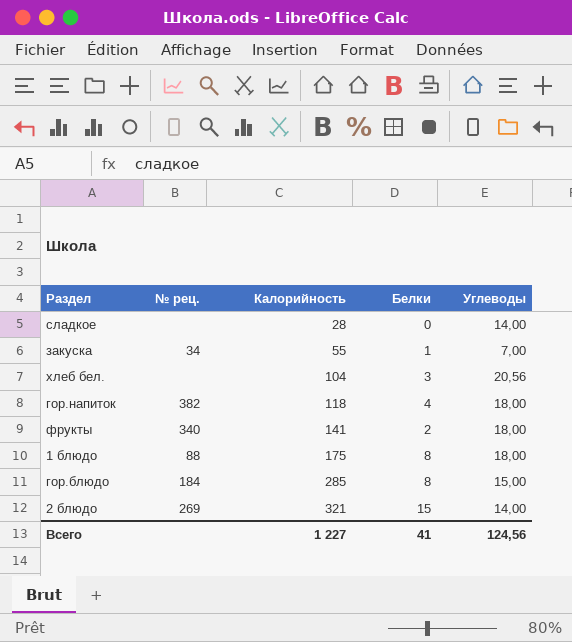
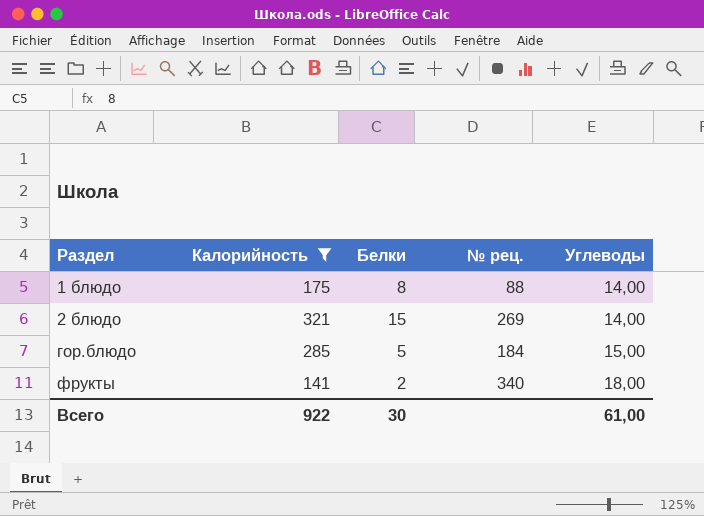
filter: none -> Калорийность >= 141
row order: Калорийность ascending -> Раздел ascending
column № рец. | position: 2 -> 4
1 блюдо | Углеводы: 18,00 -> 14,00
гор.блюдо | Белки: 8 -> 5
Всего | Калорийность: 1 227 -> 922
Всего | Белки: 41 -> 30
Всего | Углеводы: 124,56 -> 61,00

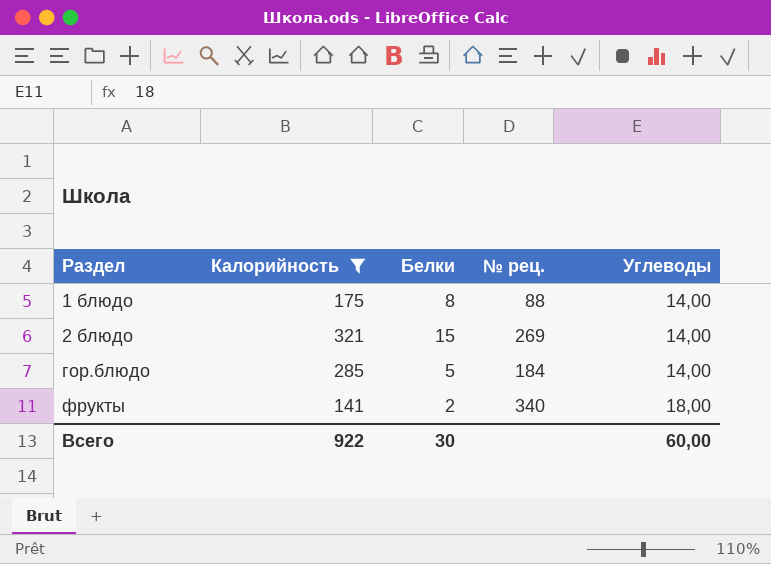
гор.блюдо | Углеводы: 15,00 -> 14,00
Всего | Углеводы: 61,00 -> 60,00

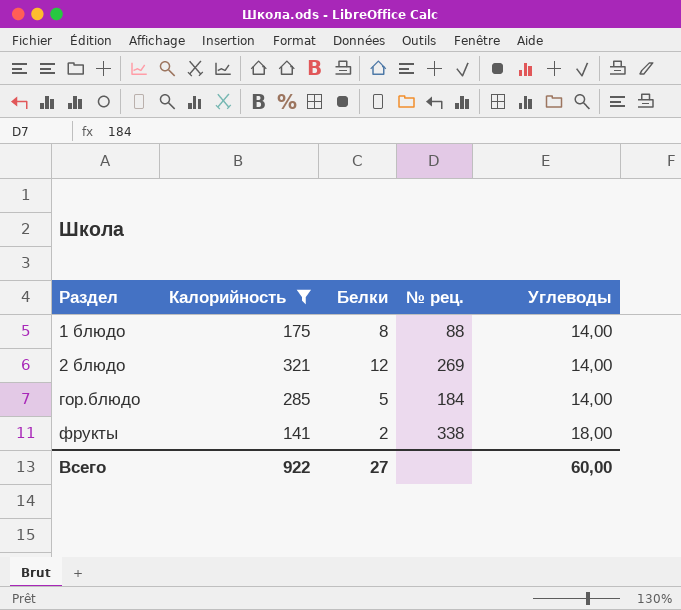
2 блюдо | Белки: 15 -> 12
фрукты | № рец.: 340 -> 338
Всего | Белки: 30 -> 27

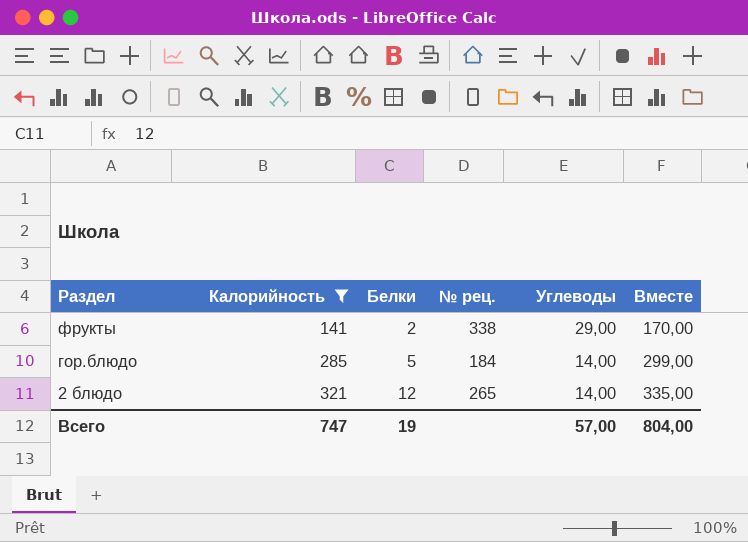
row order: Раздел ascending -> Раздел descending
column Вместе | formula: none -> [Калорийность] + [Углеводы]
row 1 блюдо: 175 | 8 | 88 | 14,00 -> none
фрукты | Углеводы: 18,00 -> 29,00
2 блюдо | № рец.: 269 -> 265
Всего | Калорийность: 922 -> 747
Всего | Белки: 27 -> 19
Всего | Углеводы: 60,00 -> 57,00

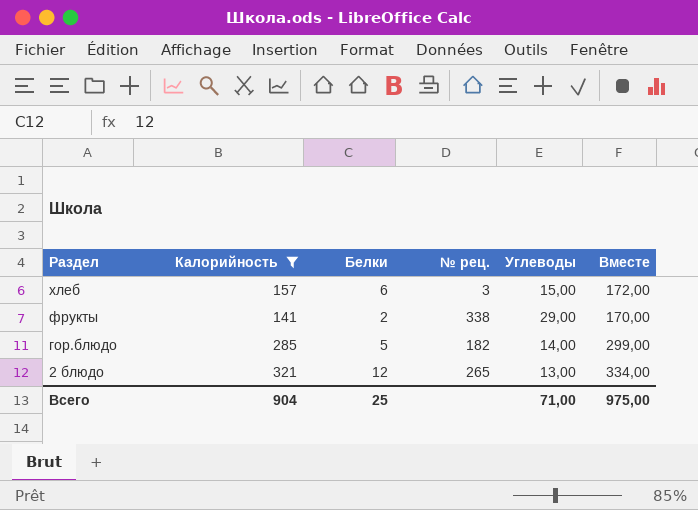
row хлеб: none -> 157 | 6 | 3 | 15,00 | 172,00
гор.блюдо | № рец.: 184 -> 182
2 блюдо | Углеводы: 14,00 -> 13,00
2 блюдо | Вместе: 335,00 -> 334,00
Всего | Калорийность: 747 -> 904
Всего | Белки: 19 -> 25
Всего | Углеводы: 57,00 -> 71,00
Всего | Вместе: 804,00 -> 975,00

